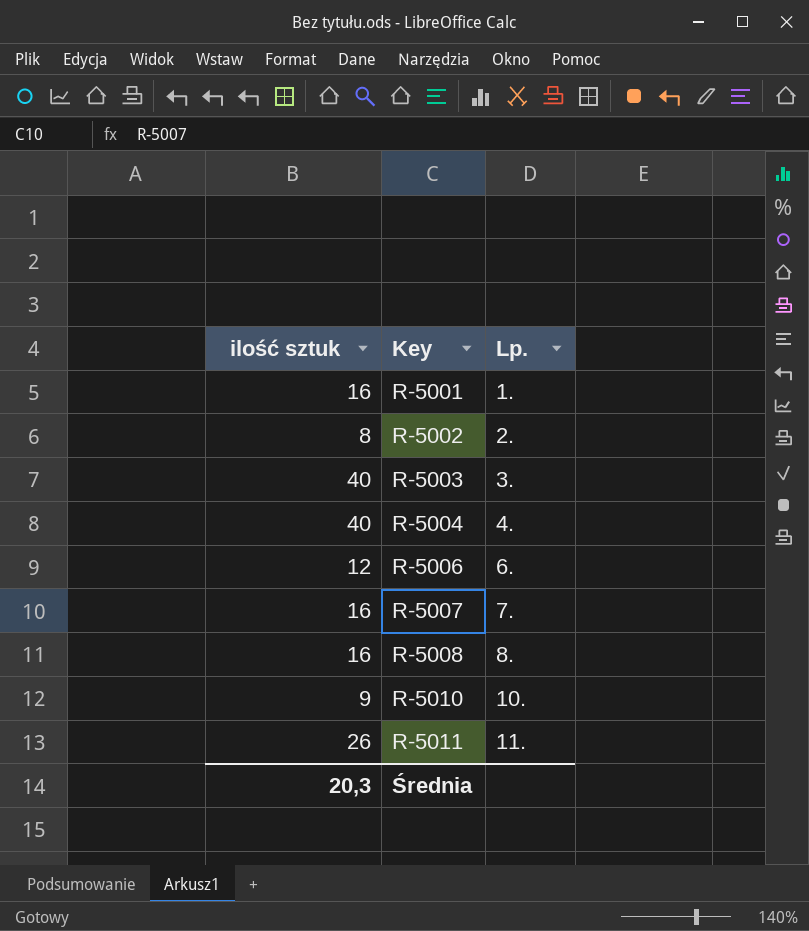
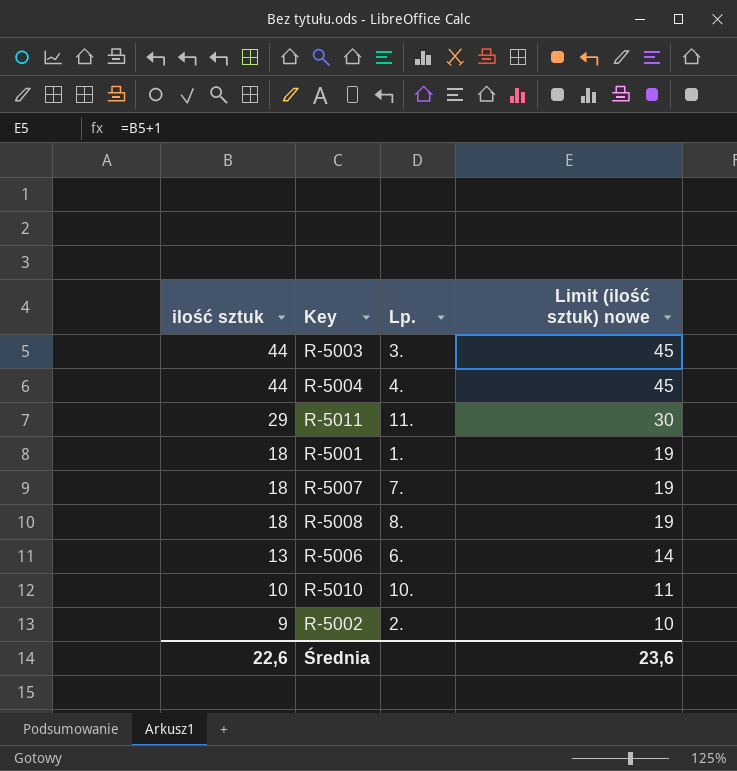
row order: Key ascending -> ilość sztuk descending
column Limit (ilość sztuk) nowe | formula: none -> [ilość sztuk] + 1
R-5003 | ilość sztuk: 40 -> 44
R-5004 | ilość sztuk: 40 -> 44
R-5011 | ilość sztuk: 26 -> 29
R-5001 | ilość sztuk: 16 -> 18
R-5007 | ilość sztuk: 16 -> 18
R-5008 | ilość sztuk: 16 -> 18
R-5006 | ilość sztuk: 12 -> 13
R-5010 | ilość sztuk: 9 -> 10
R-5002 | ilość sztuk: 8 -> 9
Średnia | ilość sztuk: 20,3 -> 22,6

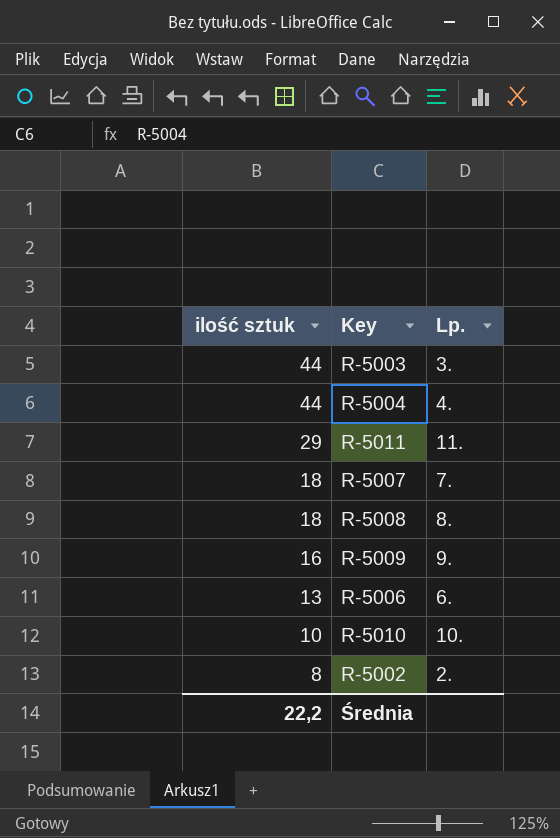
column Limit (ilość sztuk) nowe | formula: [ilość sztuk] + 1 -> none
row R-5001: 18 | 1. | 19 -> none
row R-5009: none -> 16 | 9.
R-5002 | ilość sztuk: 9 -> 8
Średnia | ilość sztuk: 22,6 -> 22,2

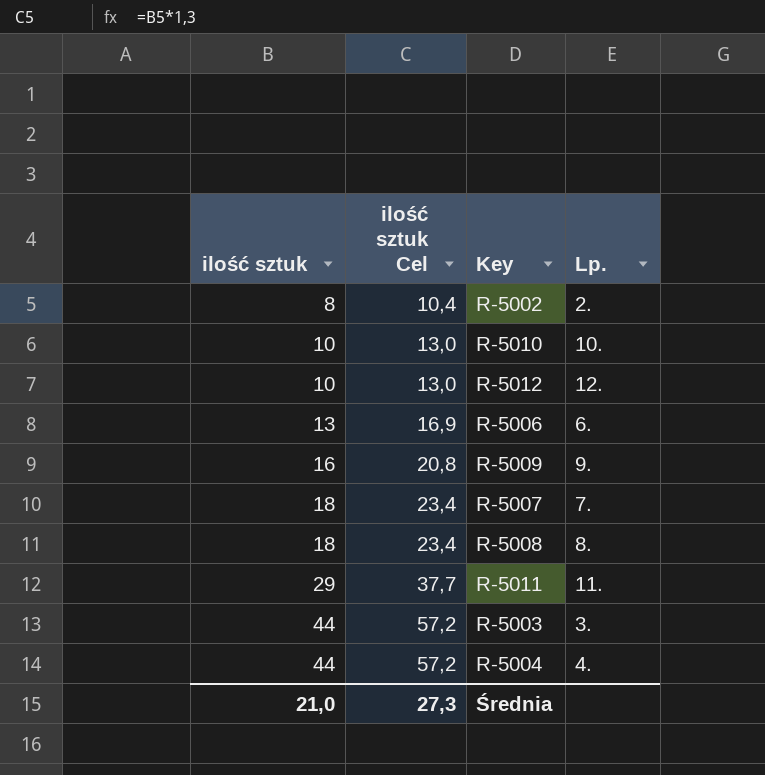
row order: ilość sztuk descending -> ilość sztuk ascending
column ilość sztuk Cel | formula: none -> [ilość sztuk] * 1,3
row R-5012: none -> 10 | 13,0 | 12.
Średnia | ilość sztuk: 22,2 -> 21,0

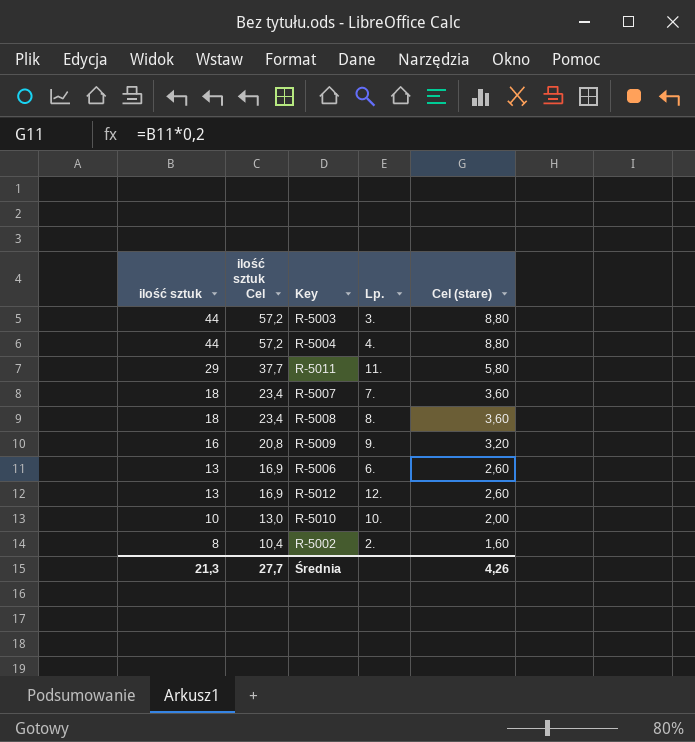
row order: ilość sztuk ascending -> ilość sztuk descending
column Cel (stare) | formula: none -> [ilość sztuk] * 0,2
R-5012 | ilość sztuk: 10 -> 13
R-5012 | ilość sztuk Cel: 13,0 -> 16,9
Średnia | ilość sztuk: 21,0 -> 21,3
Średnia | ilość sztuk Cel: 27,3 -> 27,7

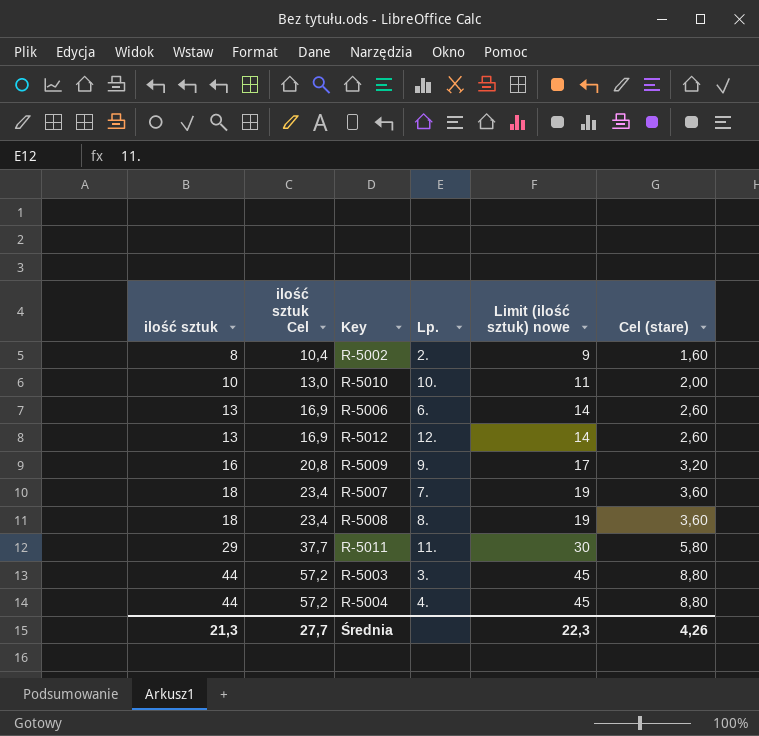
row order: ilość sztuk descending -> ilość sztuk ascending
column Limit (ilość sztuk) nowe | formula: none -> [ilość sztuk] + 1

